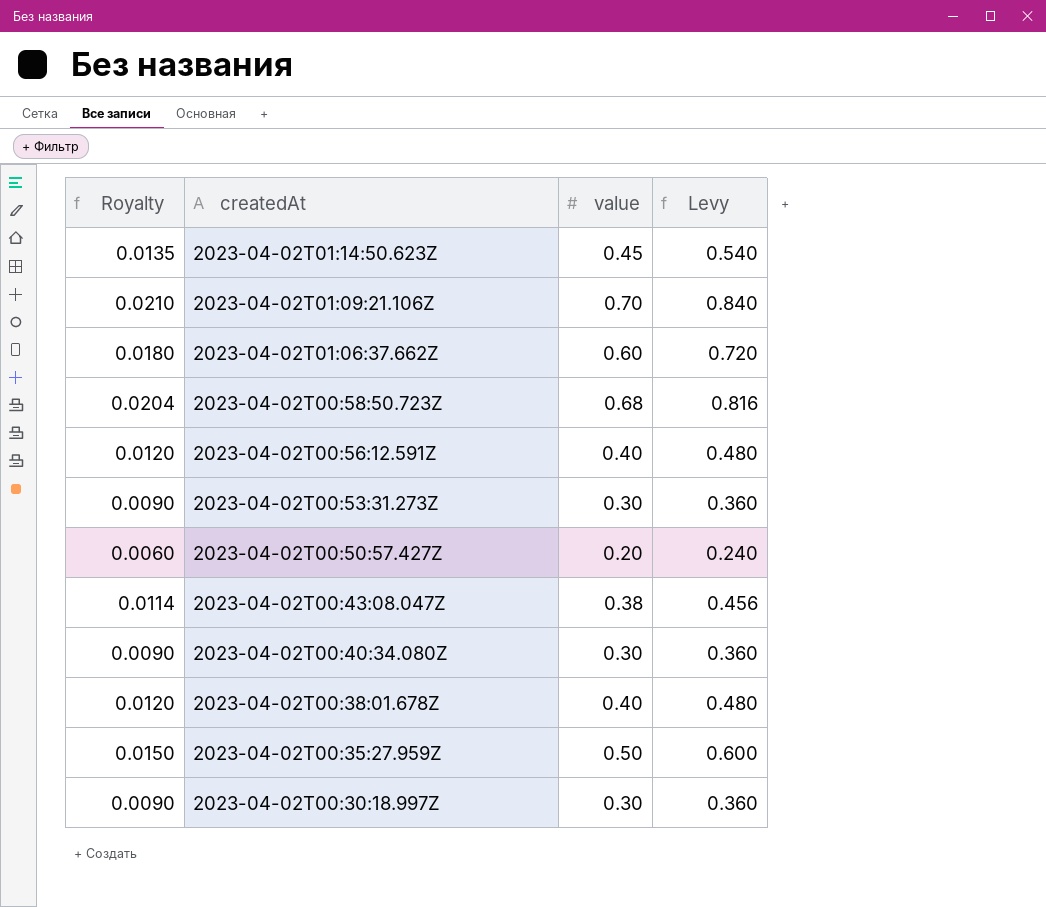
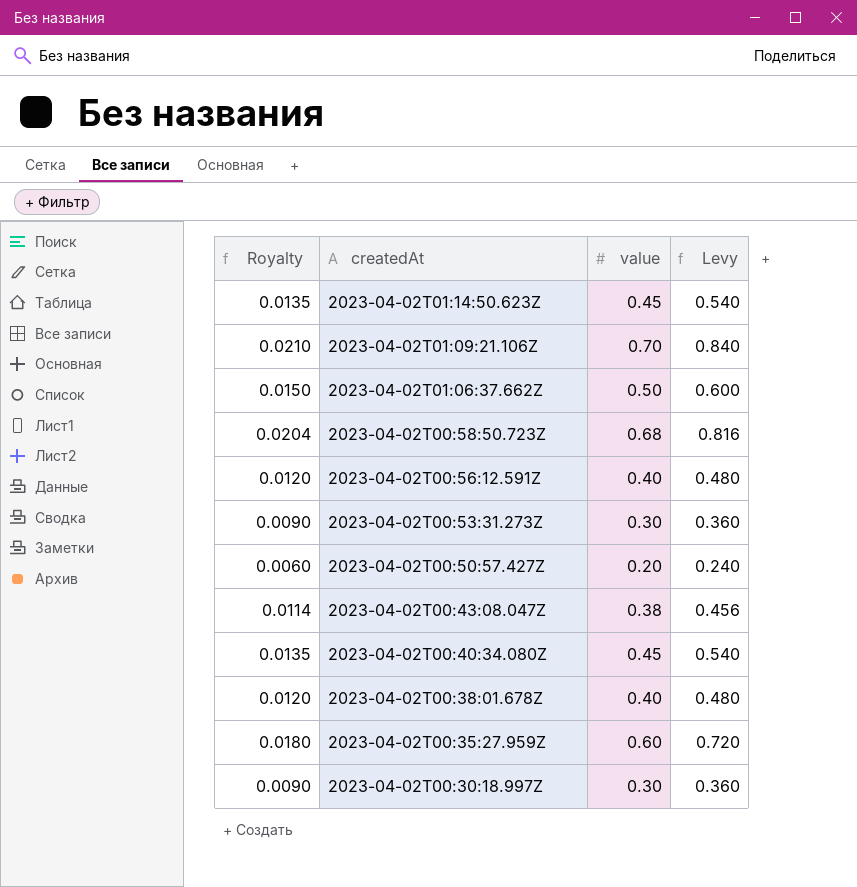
2023-04-02T01:06:37.662Z | Royalty: 0.0180 -> 0.0150
2023-04-02T01:06:37.662Z | value: 0.60 -> 0.50
2023-04-02T01:06:37.662Z | Levy: 0.720 -> 0.600
2023-04-02T00:40:34.080Z | Royalty: 0.0090 -> 0.0135
2023-04-02T00:40:34.080Z | value: 0.30 -> 0.45
2023-04-02T00:40:34.080Z | Levy: 0.360 -> 0.540
2023-04-02T00:35:27.959Z | Royalty: 0.0150 -> 0.0180
2023-04-02T00:35:27.959Z | value: 0.50 -> 0.60
2023-04-02T00:35:27.959Z | Levy: 0.600 -> 0.720

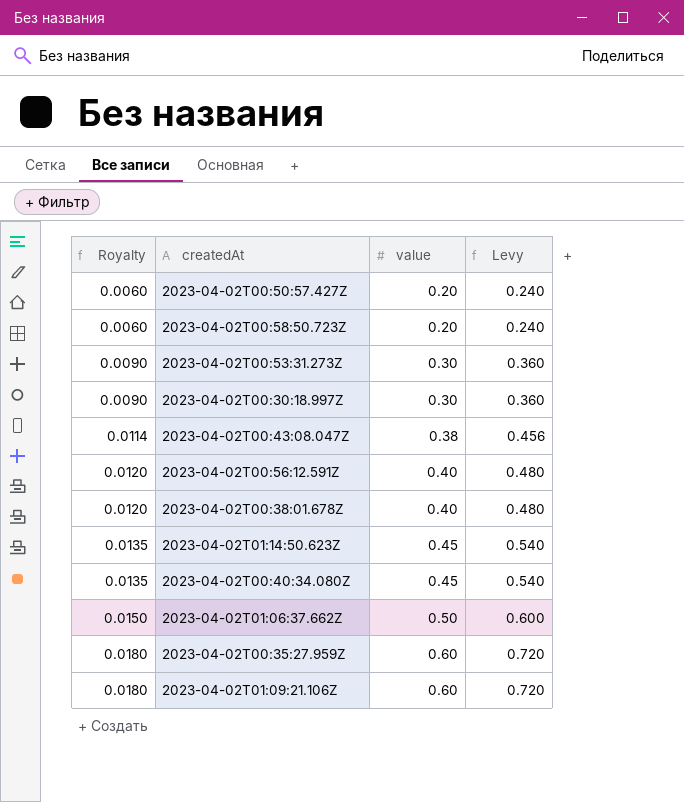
row order: createdAt descending -> Royalty ascending
2023-04-02T00:58:50.723Z | Royalty: 0.0204 -> 0.0060
2023-04-02T00:58:50.723Z | value: 0.68 -> 0.20
2023-04-02T00:58:50.723Z | Levy: 0.816 -> 0.240
2023-04-02T01:09:21.106Z | Royalty: 0.0210 -> 0.0180
2023-04-02T01:09:21.106Z | value: 0.70 -> 0.60
2023-04-02T01:09:21.106Z | Levy: 0.840 -> 0.720

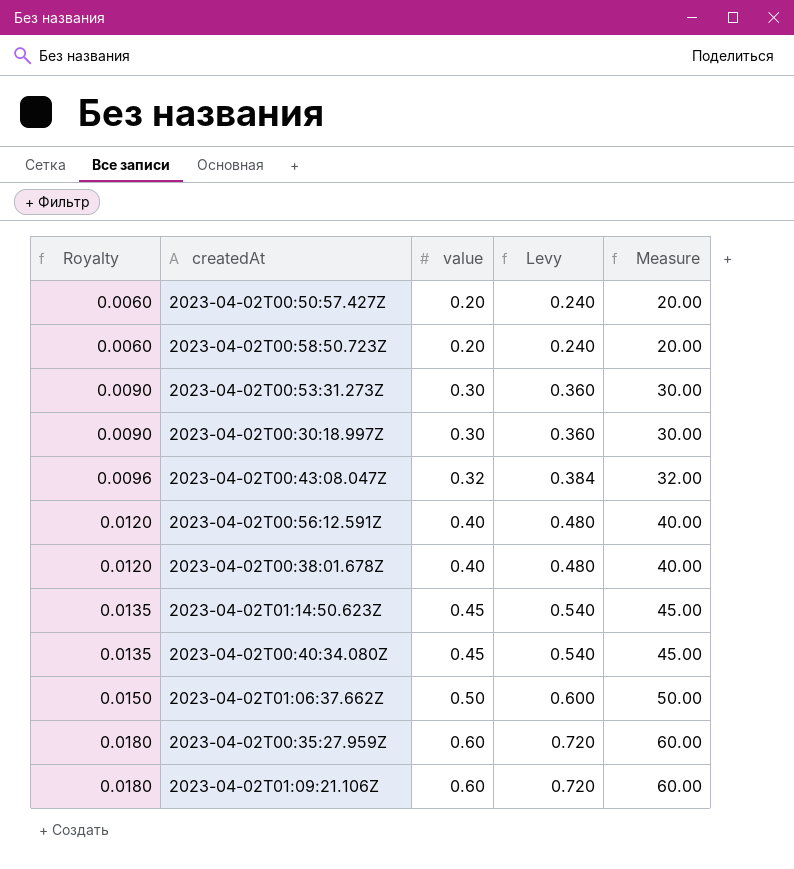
column Measure | formula: none -> [value] * 100
2023-04-02T00:43:08.047Z | Royalty: 0.0114 -> 0.0096
2023-04-02T00:43:08.047Z | value: 0.38 -> 0.32
2023-04-02T00:43:08.047Z | Levy: 0.456 -> 0.384

